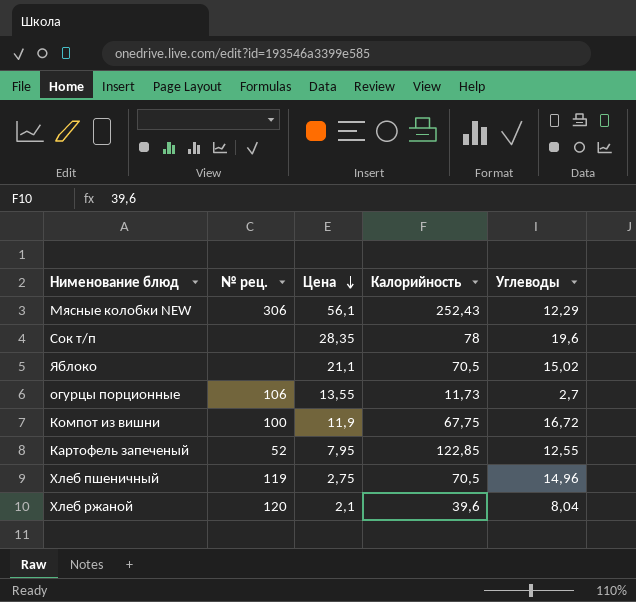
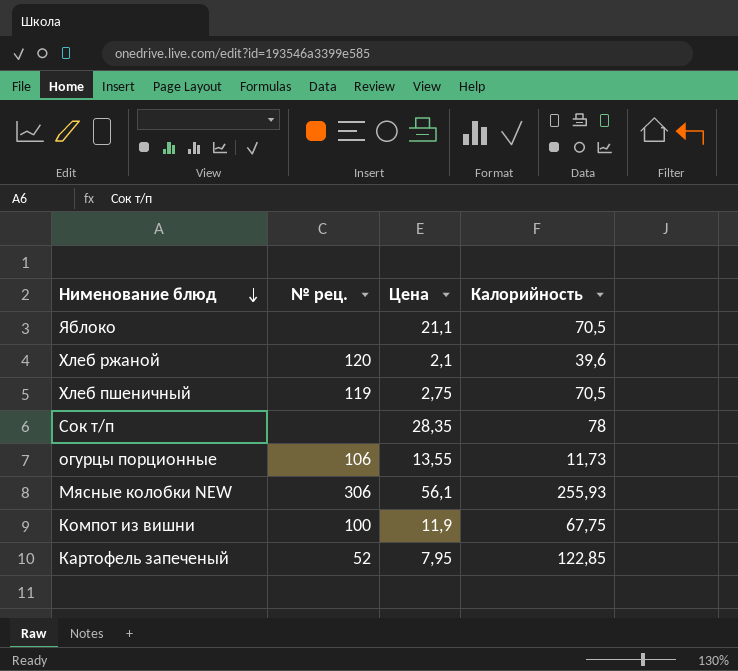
row order: Цена descending -> Нименование блюд descending
column Углеводы | position: 5 -> none
Мясные колобки NEW | Калорийность: 252,43 -> 255,93

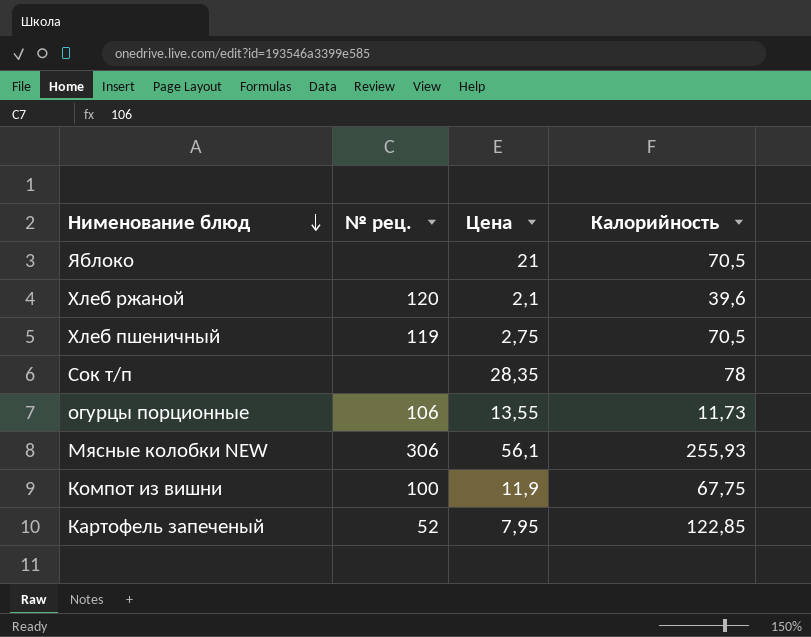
Яблоко | Цена: 21,1 -> 21

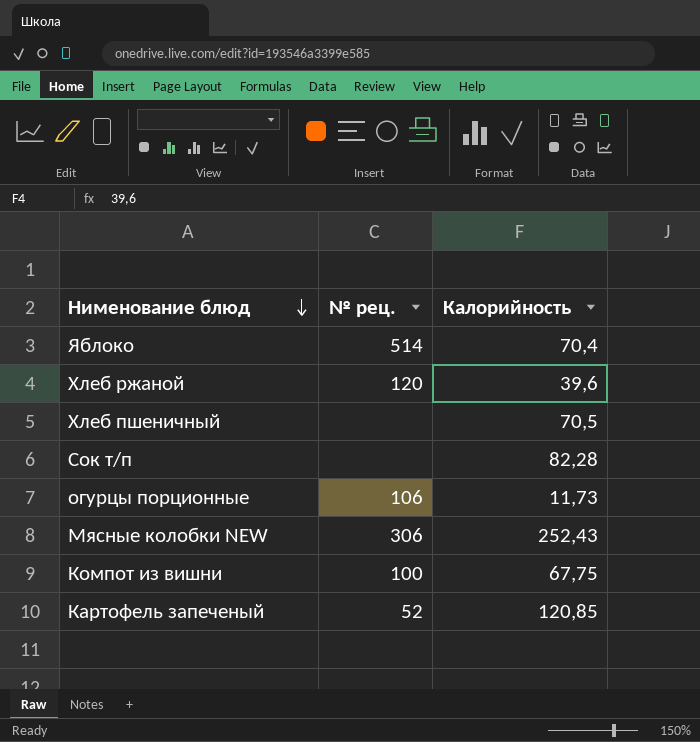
column Цена | position: 3 -> none
Яблоко | № рец.: none -> 514
Яблоко | Калорийность: 70,5 -> 70,4
Хлеб пшеничный | № рец.: 119 -> none
Сок т/п | Калорийность: 78 -> 82,28
Мясные колобки NEW | Калорийность: 255,93 -> 252,43
Картофель запеченый | Калорийность: 122,85 -> 120,85

